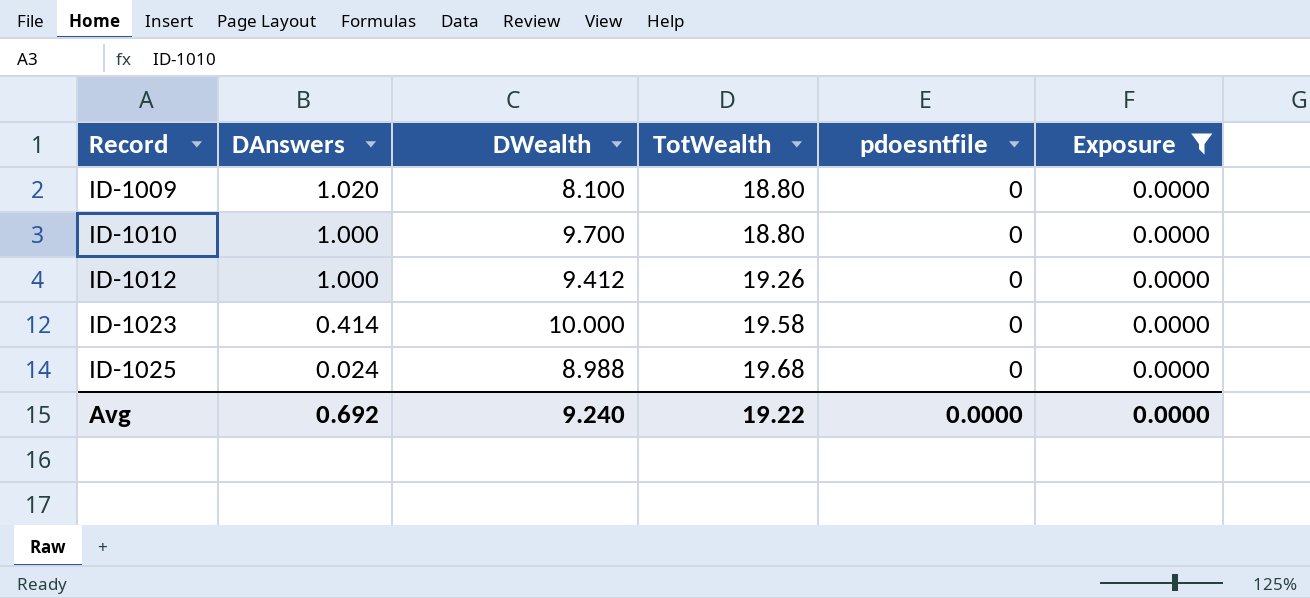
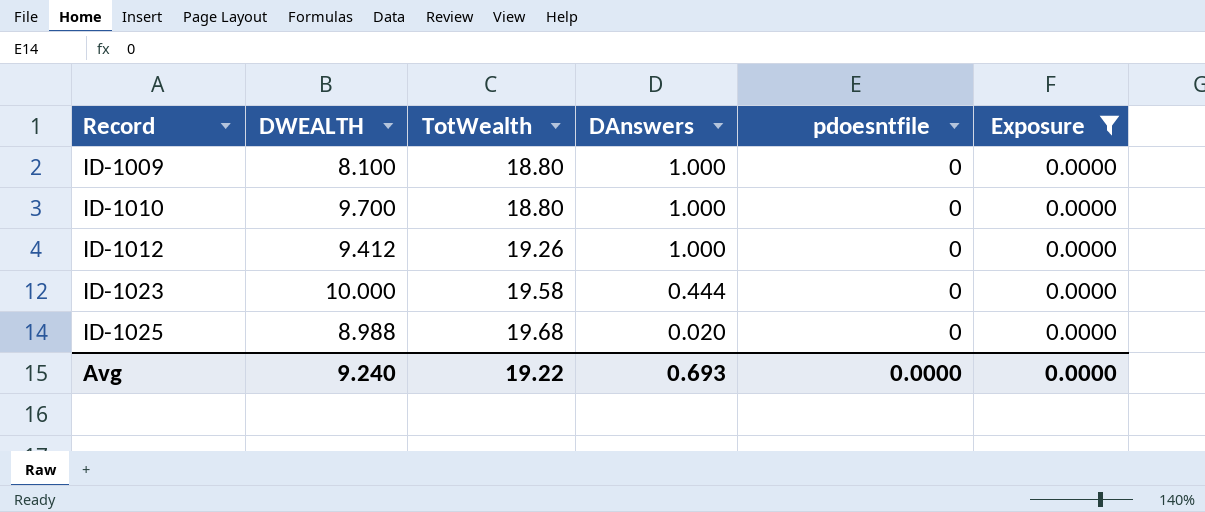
column name: DWealth -> DWEALTH
column DAnswers | position: 2 -> 4
ID-1009 | DAnswers: 1.020 -> 1.000
ID-1023 | DAnswers: 0.414 -> 0.444
ID-1025 | DAnswers: 0.024 -> 0.020
Avg | DAnswers: 0.692 -> 0.693

